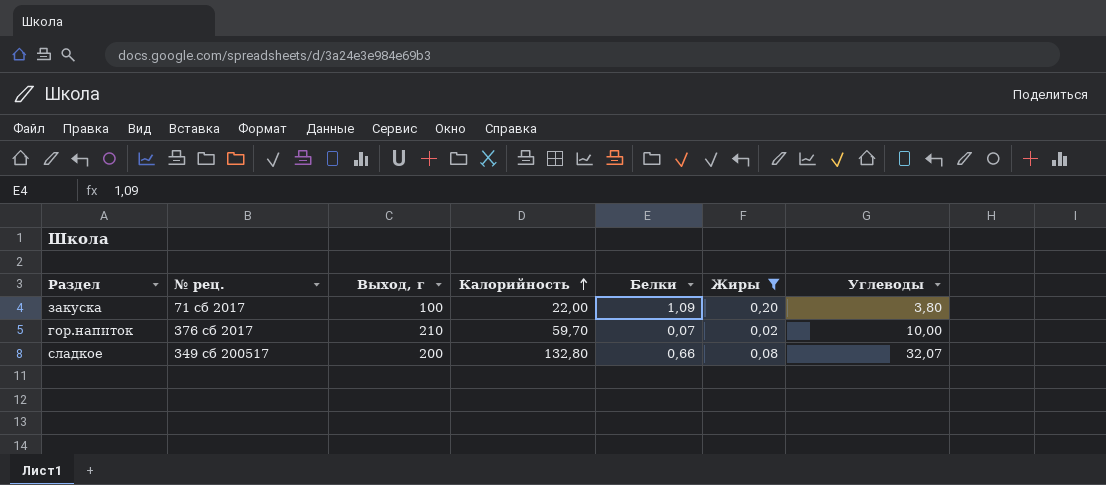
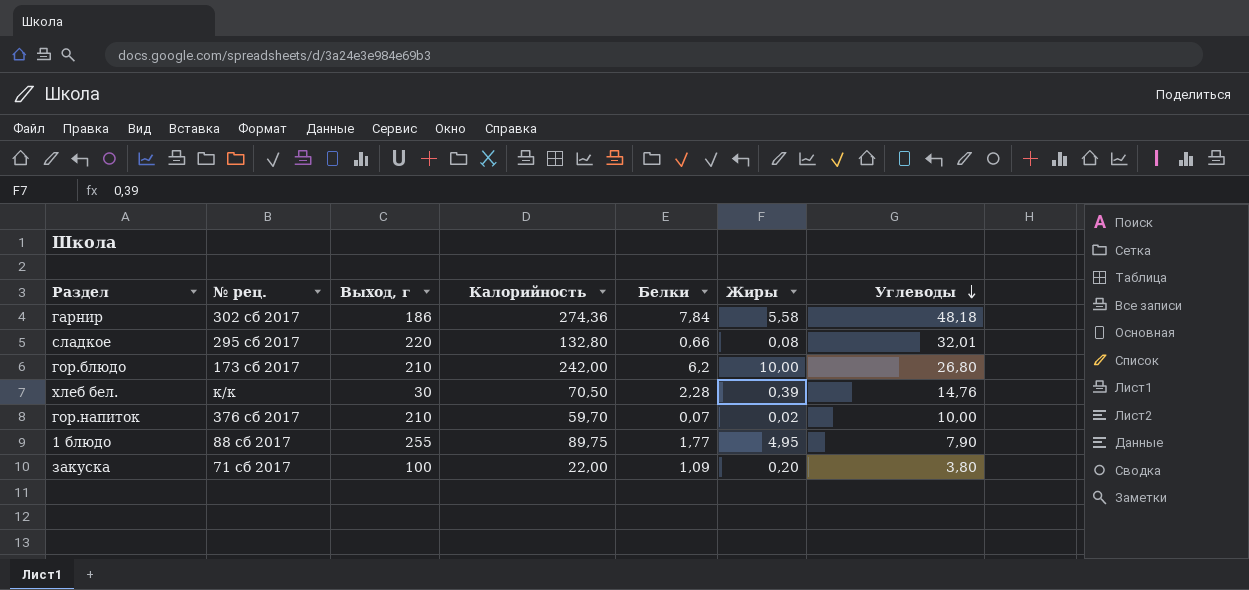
filter: Жиры <= 0,20 -> none
row order: Калорийность ascending -> Углеводы descending
сладкое | № рец.: 349 сб 200517 -> 295 сб 2017
сладкое | Выход, г: 200 -> 220
сладкое | Углеводы: 32,07 -> 32,01

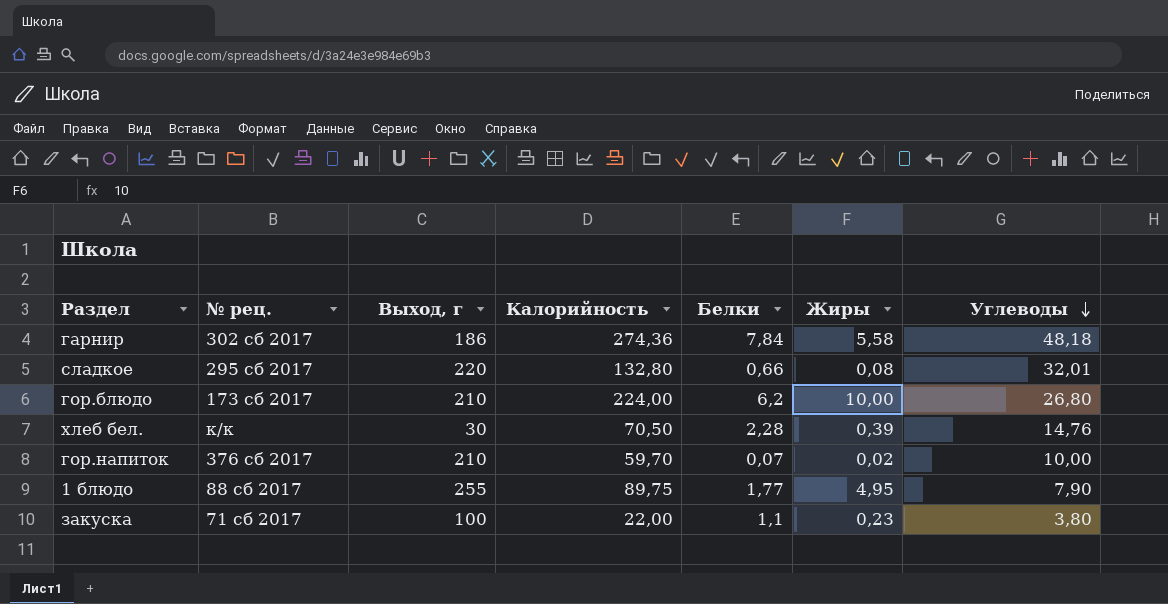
гор.блюдо | Калорийность: 242,00 -> 224,00
закуска | Белки: 1,09 -> 1,1
закуска | Жиры: 0,20 -> 0,23

